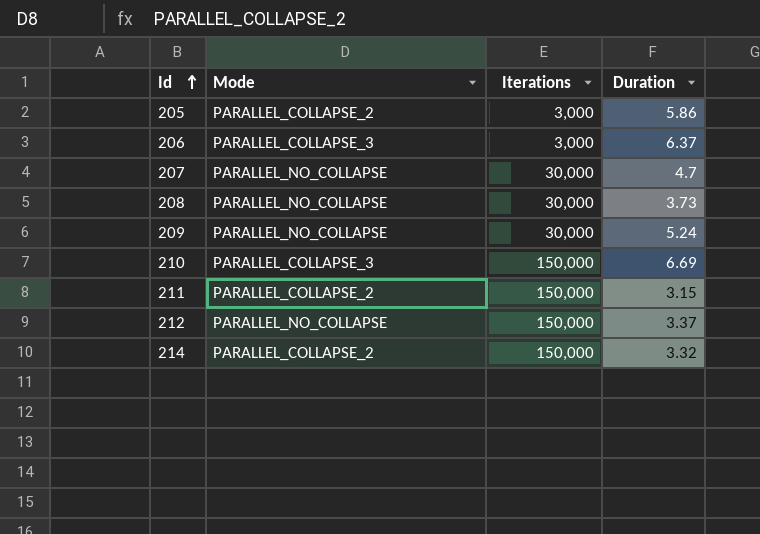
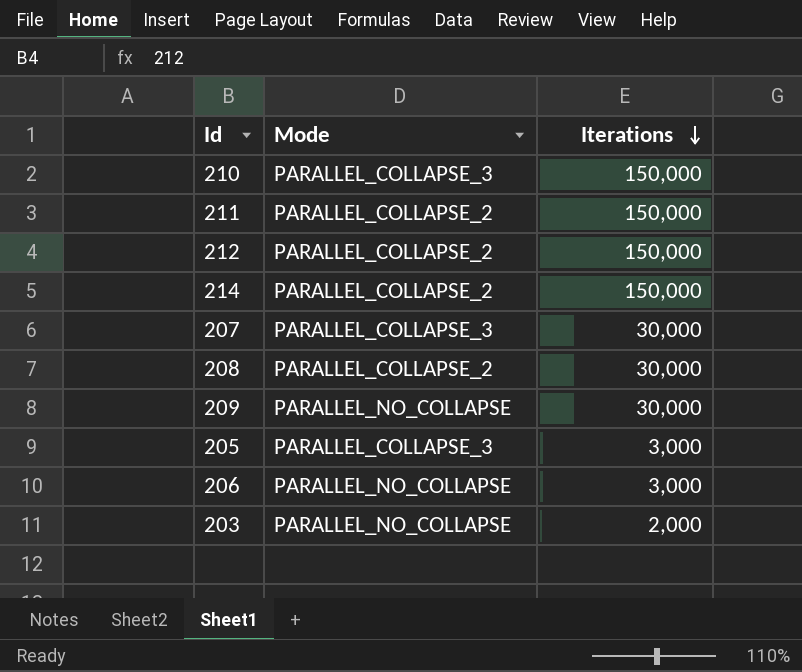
row order: Id ascending -> Iterations descending
column Duration | position: 4 -> none
212 | Mode: PARALLEL_NO_COLLAPSE -> PARALLEL_COLLAPSE_2
207 | Mode: PARALLEL_NO_COLLAPSE -> PARALLEL_COLLAPSE_3
208 | Mode: PARALLEL_NO_COLLAPSE -> PARALLEL_COLLAPSE_2
205 | Mode: PARALLEL_COLLAPSE_2 -> PARALLEL_COLLAPSE_3
206 | Mode: PARALLEL_COLLAPSE_3 -> PARALLEL_NO_COLLAPSE
row 203: none -> PARALLEL_NO_COLLAPSE | 2,000

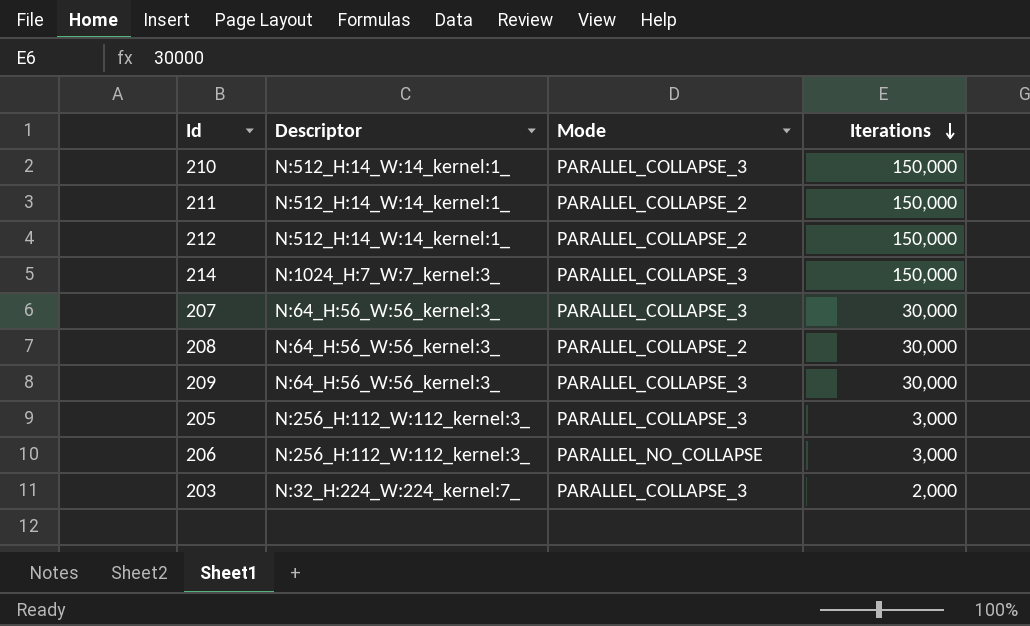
column Descriptor | position: none -> 2
214 | Mode: PARALLEL_COLLAPSE_2 -> PARALLEL_COLLAPSE_3
209 | Mode: PARALLEL_NO_COLLAPSE -> PARALLEL_COLLAPSE_3
203 | Mode: PARALLEL_NO_COLLAPSE -> PARALLEL_COLLAPSE_3

